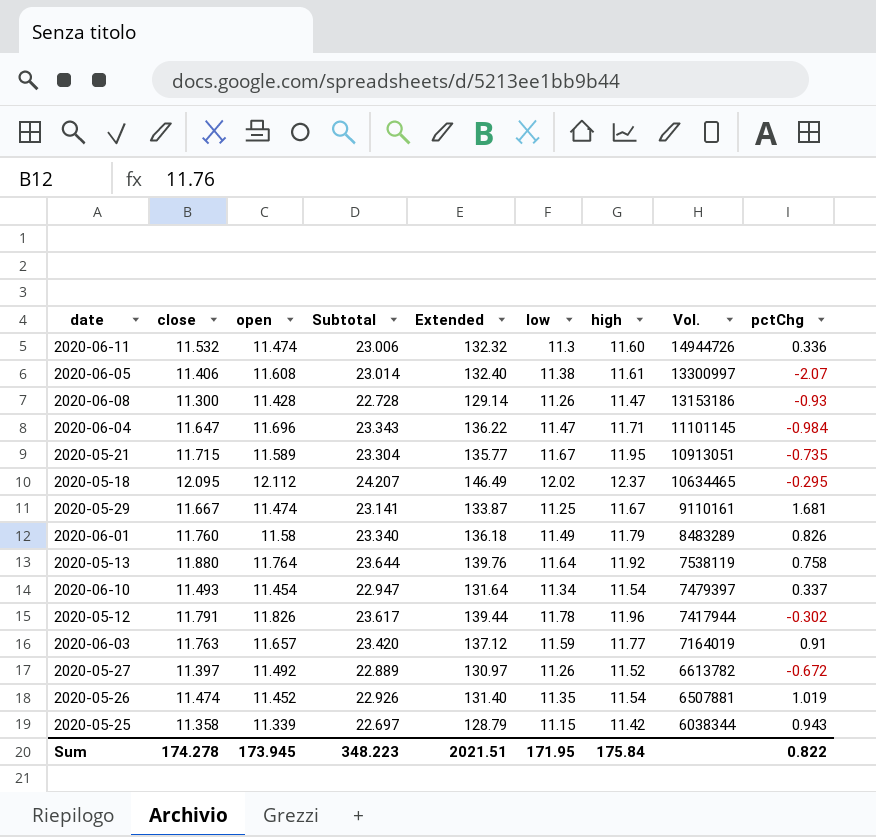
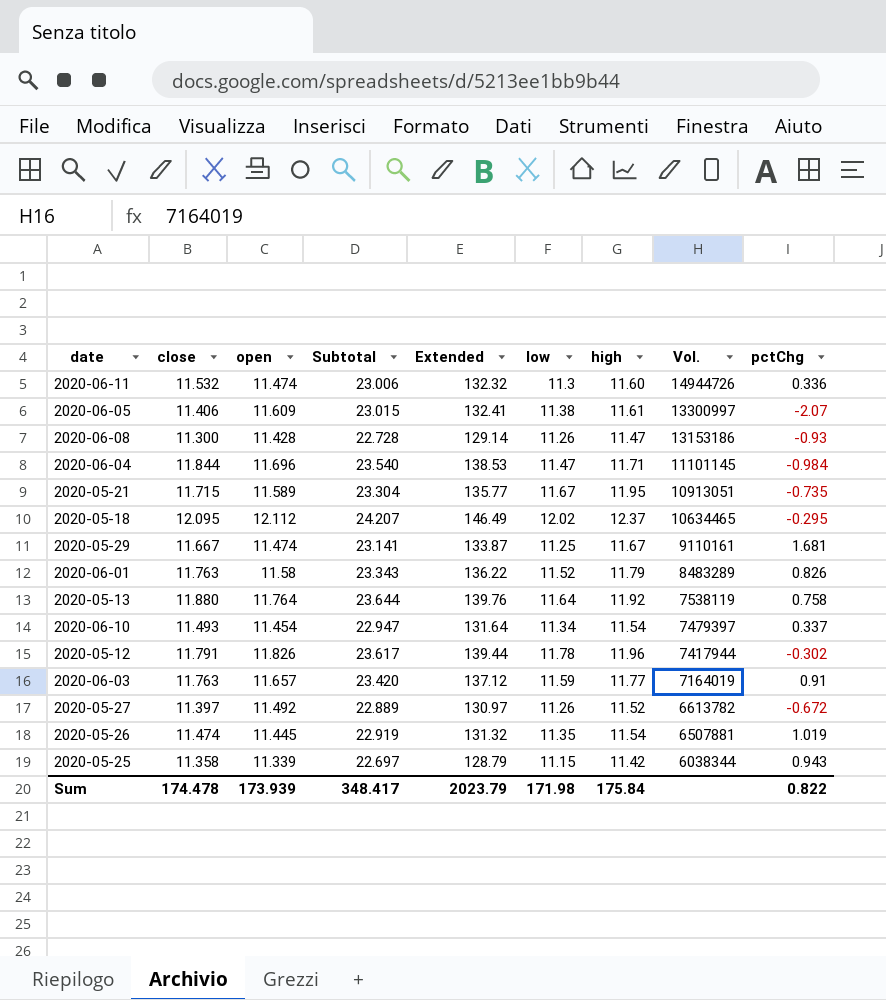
2020-06-05 | open: 11.608 -> 11.609
2020-06-05 | Subtotal: 23.014 -> 23.015
2020-06-05 | Extended: 132.40 -> 132.41
2020-06-04 | close: 11.647 -> 11.844
2020-06-04 | Subtotal: 23.343 -> 23.540
2020-06-04 | Extended: 136.22 -> 138.53
2020-06-01 | close: 11.760 -> 11.763
2020-06-01 | Subtotal: 23.340 -> 23.343
2020-06-01 | Extended: 136.18 -> 136.22
2020-06-01 | low: 11.49 -> 11.52
2020-05-26 | open: 11.452 -> 11.445
2020-05-26 | Subtotal: 22.926 -> 22.919
2020-05-26 | Extended: 131.40 -> 131.32
Sum | close: 174.278 -> 174.478
Sum | open: 173.945 -> 173.939
Sum | Subtotal: 348.223 -> 348.417
Sum | Extended: 2021.51 -> 2023.79
Sum | low: 171.95 -> 171.98

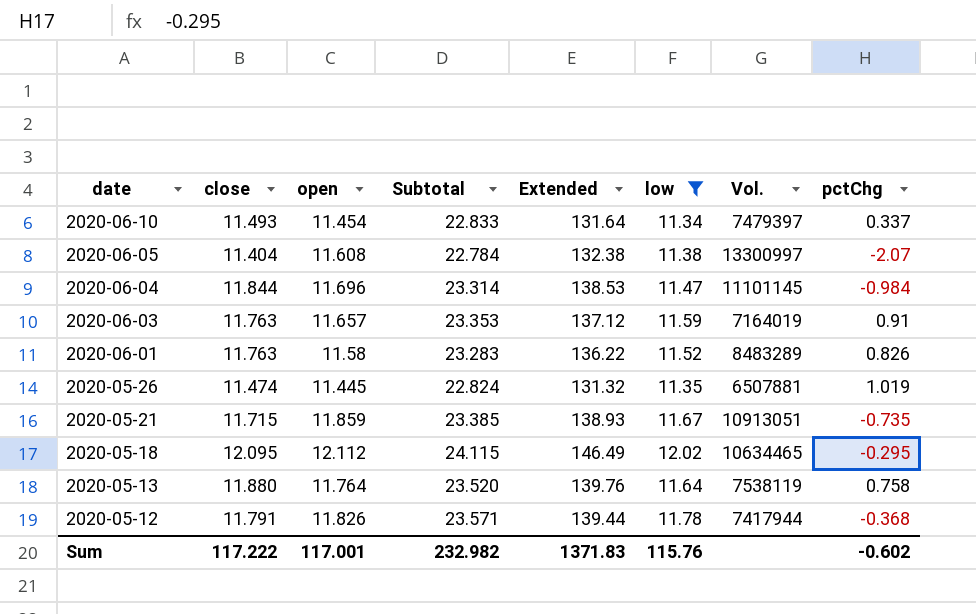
filter: none -> low >= 11.34
row order: Vol. descending -> date descending
column high | position: 7 -> none
column Subtotal | formula: [close] + [open] -> [close] + [low]
2020-06-05 | close: 11.406 -> 11.404
2020-06-05 | open: 11.609 -> 11.608
2020-06-05 | Extended: 132.41 -> 132.38
2020-05-21 | open: 11.589 -> 11.859
2020-05-21 | Extended: 135.77 -> 138.93
2020-05-12 | pctChg: -0.302 -> -0.368
Sum | close: 174.478 -> 117.222
Sum | open: 173.939 -> 117.001
Sum | Subtotal: 348.417 -> 232.982
Sum | Extended: 2023.79 -> 1371.83
Sum | low: 171.98 -> 115.76
Sum | pctChg: 0.822 -> -0.602

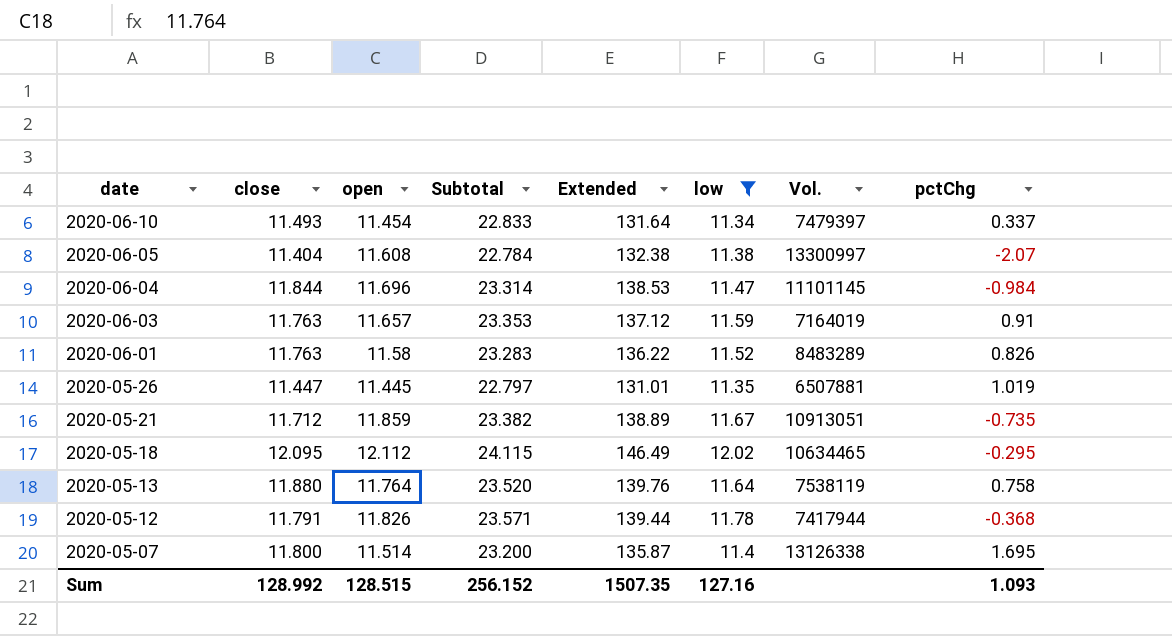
2020-05-26 | close: 11.474 -> 11.447
2020-05-26 | Subtotal: 22.824 -> 22.797
2020-05-26 | Extended: 131.32 -> 131.01
2020-05-21 | close: 11.715 -> 11.712
2020-05-21 | Subtotal: 23.385 -> 23.382
2020-05-21 | Extended: 138.93 -> 138.89
row 2020-05-07: none -> 11.800 | 11.514 | 23.200 | 135.87 | 11.4 | 13126338 | 1.695
Sum | close: 117.222 -> 128.992
Sum | open: 117.001 -> 128.515
Sum | Subtotal: 232.982 -> 256.152
Sum | Extended: 1371.83 -> 1507.35
Sum | low: 115.76 -> 127.16
Sum | pctChg: -0.602 -> 1.093

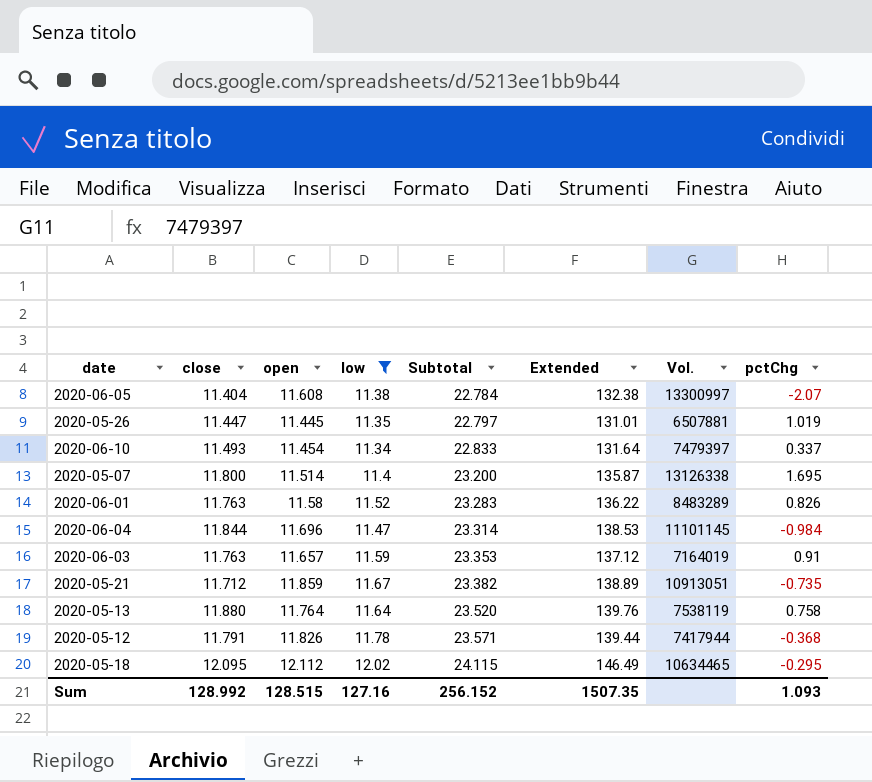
row order: date descending -> Subtotal ascending
column low | position: 6 -> 4

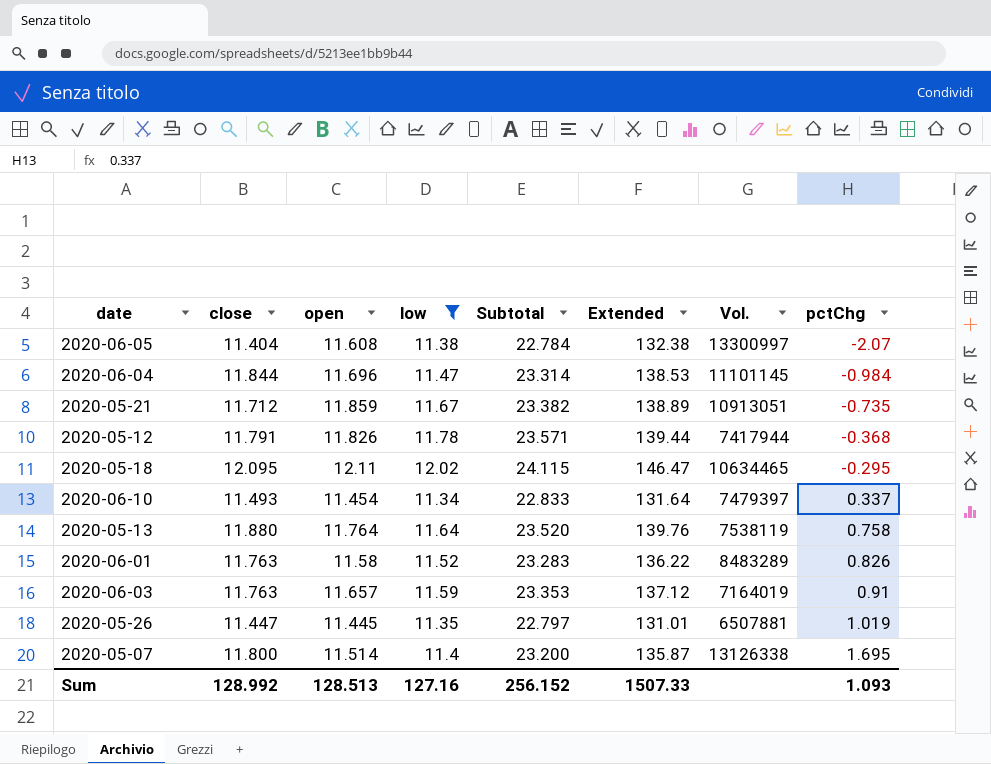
row order: Subtotal ascending -> pctChg ascending
2020-05-18 | open: 12.112 -> 12.11
2020-05-18 | Extended: 146.49 -> 146.47
Sum | open: 128.515 -> 128.513
Sum | Extended: 1507.35 -> 1507.33

